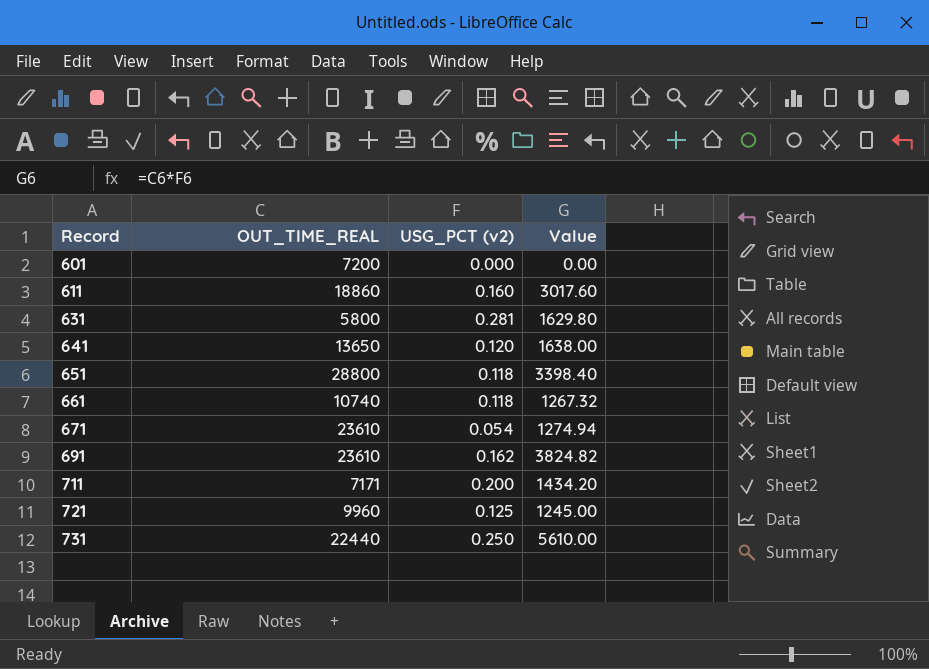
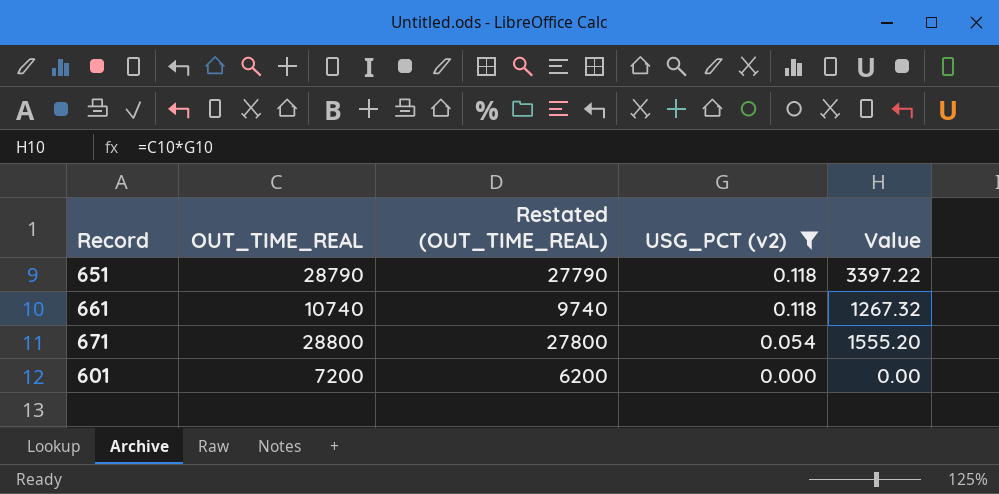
filter: none -> USG_PCT (v2) <= 0.118
row order: Record ascending -> USG_PCT (v2) descending
column Restated (OUT_TIME_REAL) | formula: none -> [OUT_TIME_REAL] - 1000
651 | OUT_TIME_REAL: 28800 -> 28790
651 | Value: 3398.40 -> 3397.22
671 | OUT_TIME_REAL: 23610 -> 28800
671 | Value: 1274.94 -> 1555.20

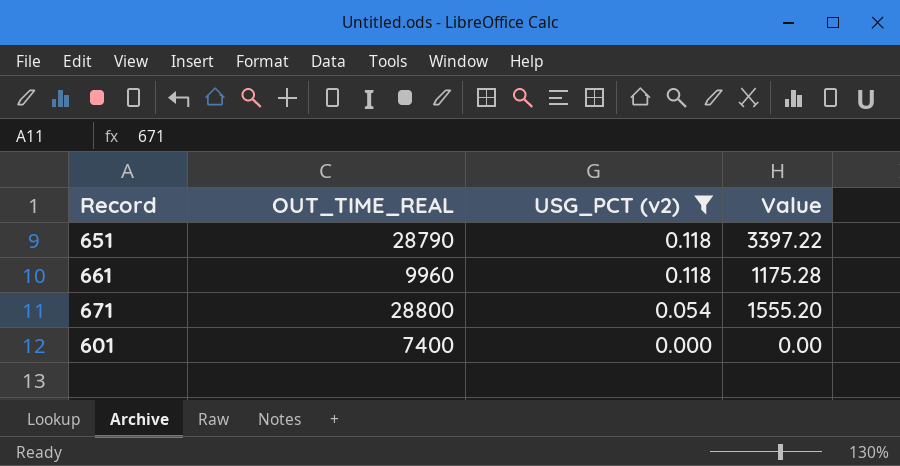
column Restated (OUT_TIME_REAL) | formula: [OUT_TIME_REAL] - 1000 -> none
661 | OUT_TIME_REAL: 10740 -> 9960
661 | Value: 1267.32 -> 1175.28
601 | OUT_TIME_REAL: 7200 -> 7400

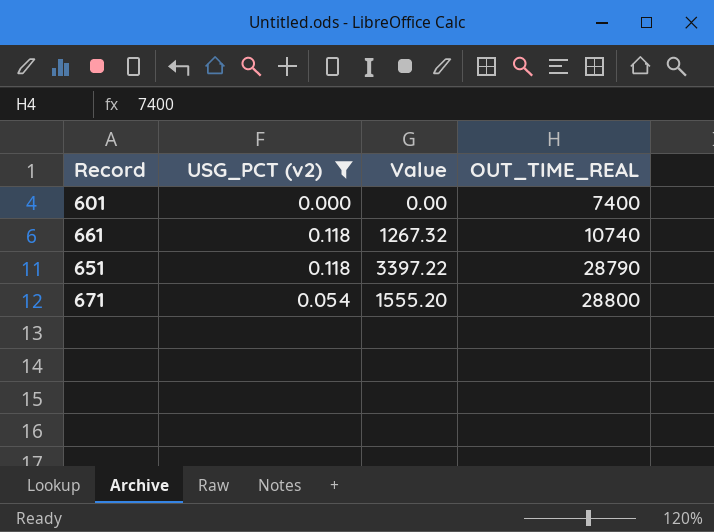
row order: USG_PCT (v2) descending -> OUT_TIME_REAL ascending
column OUT_TIME_REAL | position: 2 -> 4
661 | Value: 1175.28 -> 1267.32
661 | OUT_TIME_REAL: 9960 -> 10740

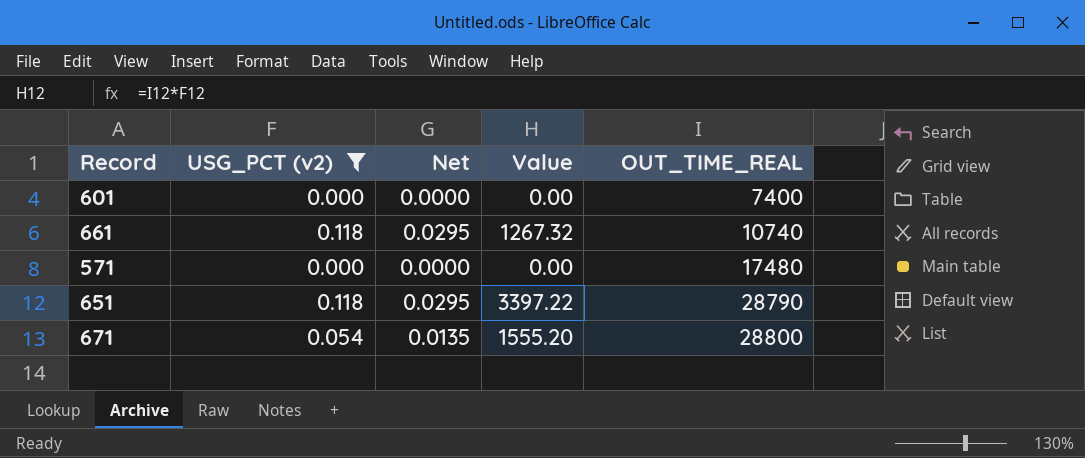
column Net | formula: none -> [USG_PCT (v2)] * 0.25
row 571: none -> 0.000 | 0.0000 | 0.00 | 17480

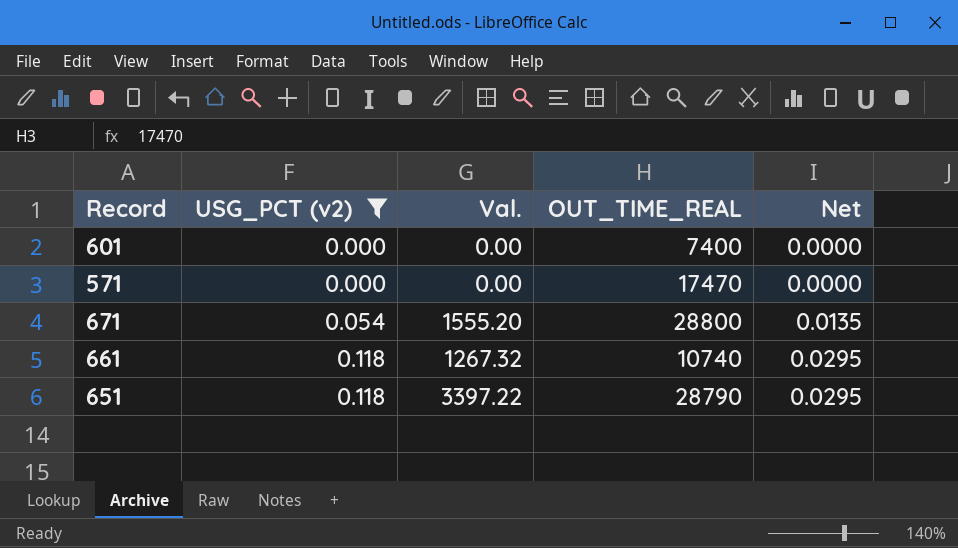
row order: OUT_TIME_REAL ascending -> USG_PCT (v2) ascending
column name: Value -> Val.
column Net | position: 3 -> 5
571 | OUT_TIME_REAL: 17480 -> 17470

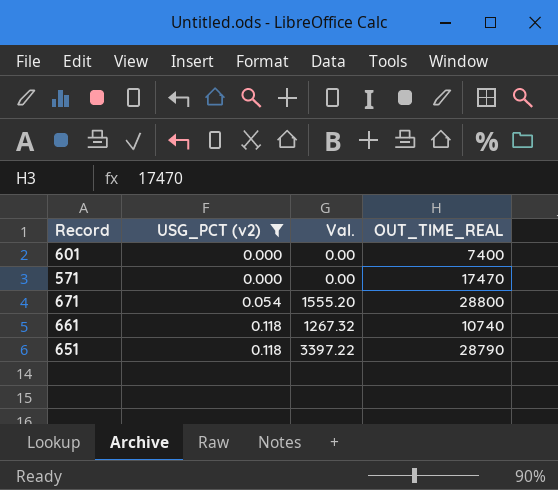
column Net | formula: [USG_PCT (v2)] * 0.25 -> none

